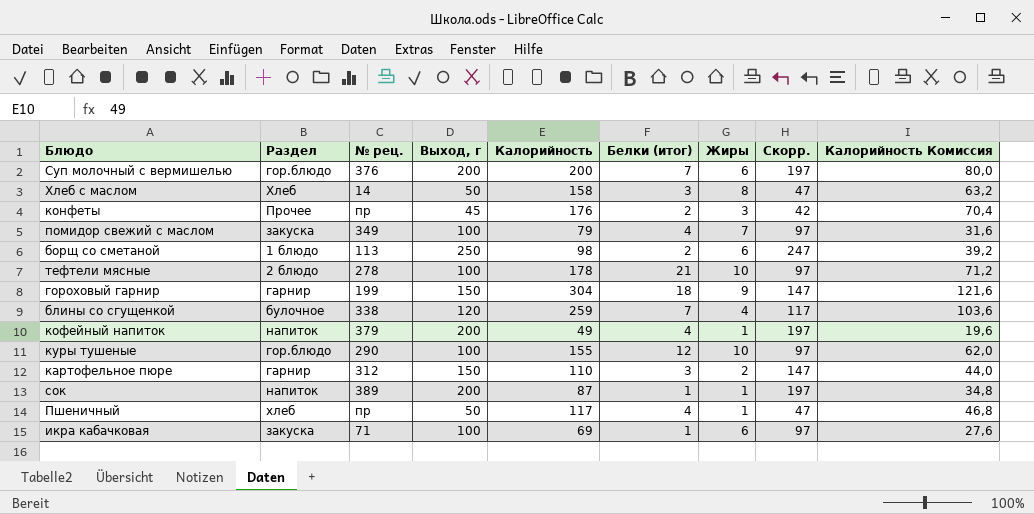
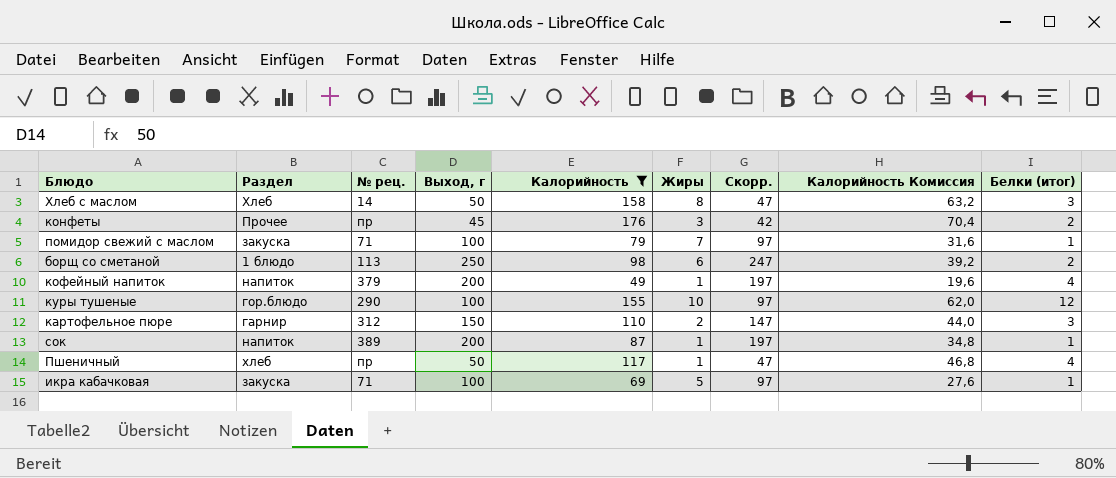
filter: none -> Калорийность <= 176
column Белки (итог) | position: 6 -> 9
помидор свежий с маслом | № рец.: 349 -> 71
помидор свежий с маслом | Белки (итог): 4 -> 1
икра кабачковая | Жиры: 6 -> 5

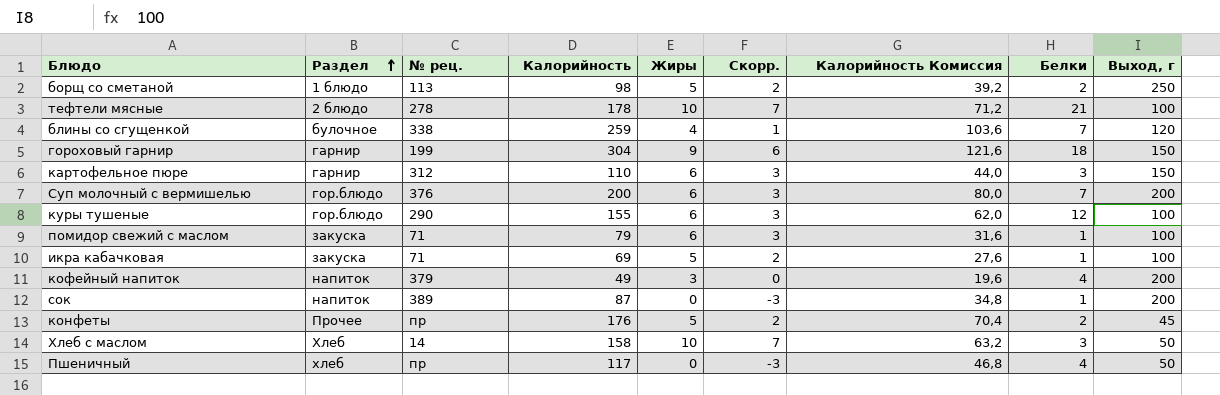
filter: Калорийность <= 176 -> none
row order: none -> Раздел ascending
column Скорр. | formula: [Выход, г] - 3 -> [Жиры] - 3
column name: Белки (итог) -> Белки
column Выход, г | position: 4 -> 9
борщ со сметаной | Жиры: 6 -> 5
картофельное пюре | Жиры: 2 -> 6
куры тушеные | Жиры: 10 -> 6
помидор свежий с маслом | Жиры: 7 -> 6
кофейный напиток | Жиры: 1 -> 3
сок | Жиры: 1 -> 0
конфеты | Жиры: 3 -> 5
Хлеб с маслом | Жиры: 8 -> 10
Пшеничный | Жиры: 1 -> 0

